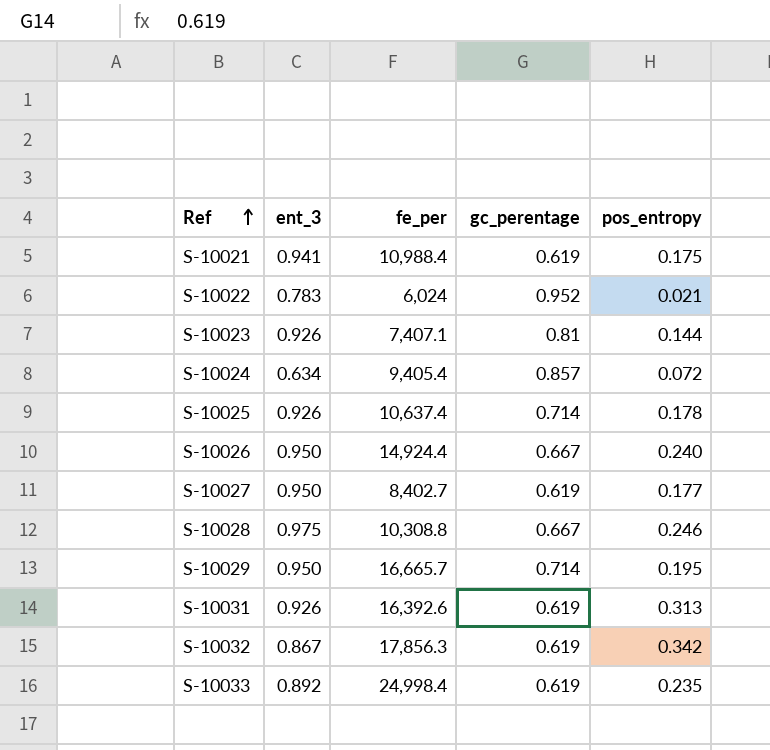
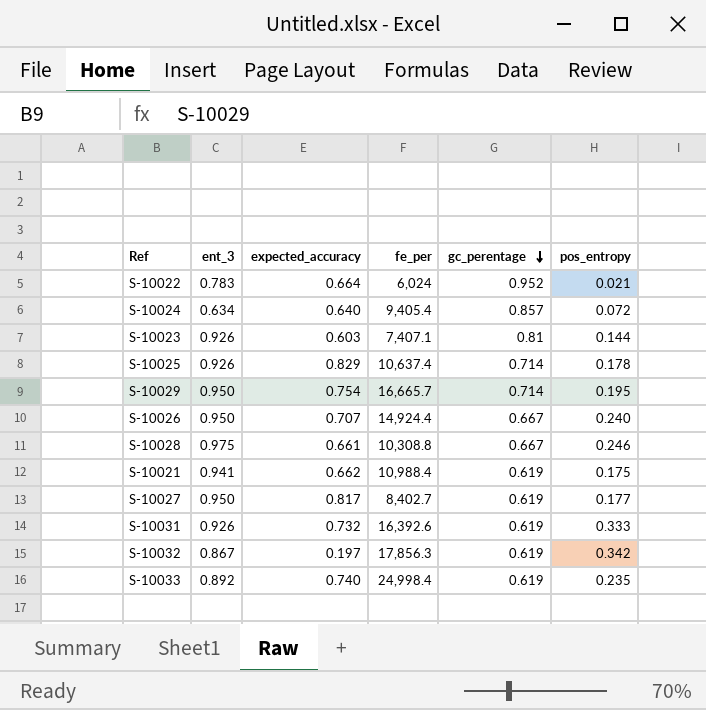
row order: Ref ascending -> gc_perentage descending
column expected_accuracy | position: none -> 3
S-10031 | pos_entropy: 0.313 -> 0.333

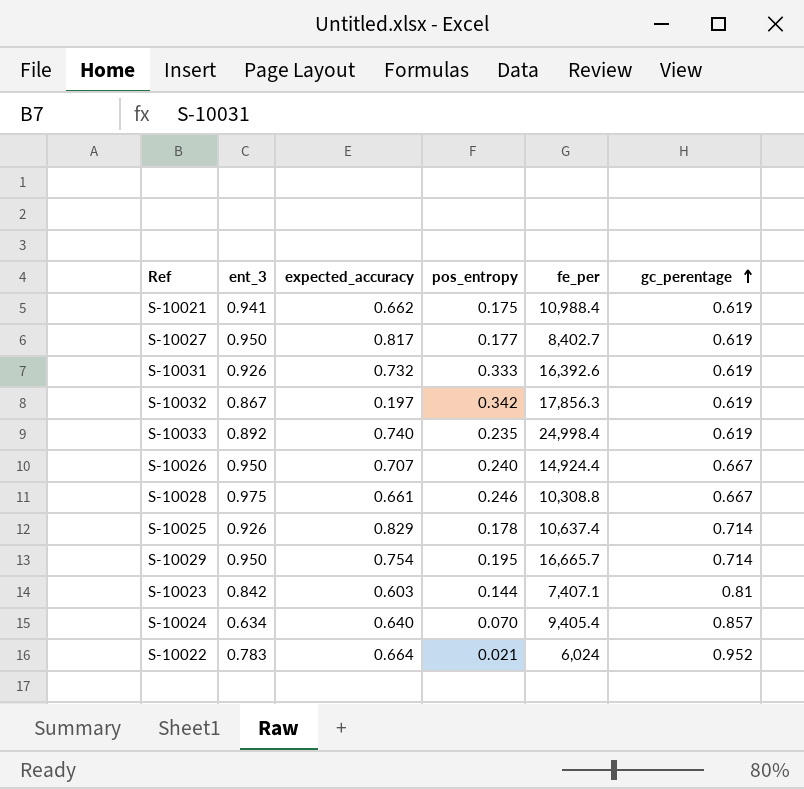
row order: gc_perentage descending -> gc_perentage ascending
column pos_entropy | position: 6 -> 4
S-10023 | ent_3: 0.926 -> 0.842
S-10024 | pos_entropy: 0.072 -> 0.070

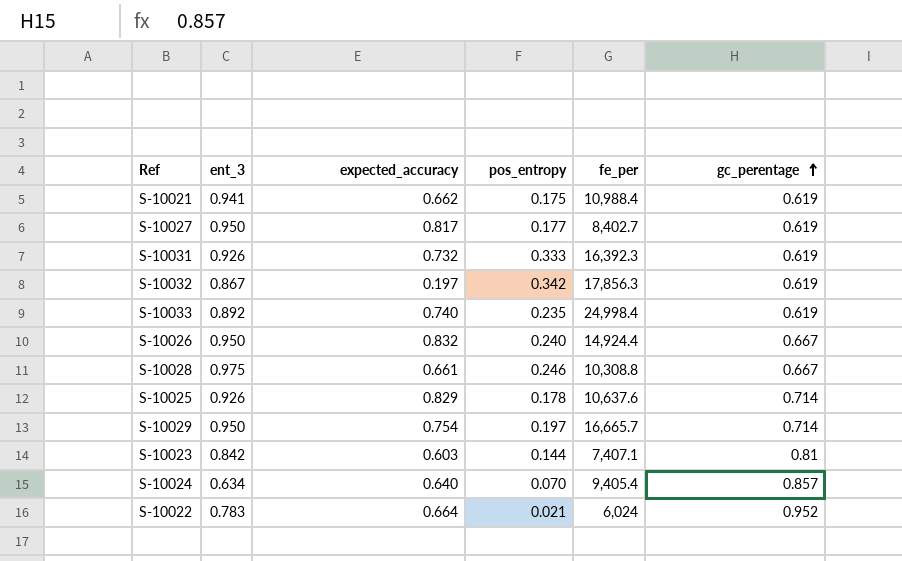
S-10031 | fe_per: 16,392.6 -> 16,392.3
S-10026 | expected_accuracy: 0.707 -> 0.832
S-10025 | fe_per: 10,637.4 -> 10,637.6
S-10029 | pos_entropy: 0.195 -> 0.197

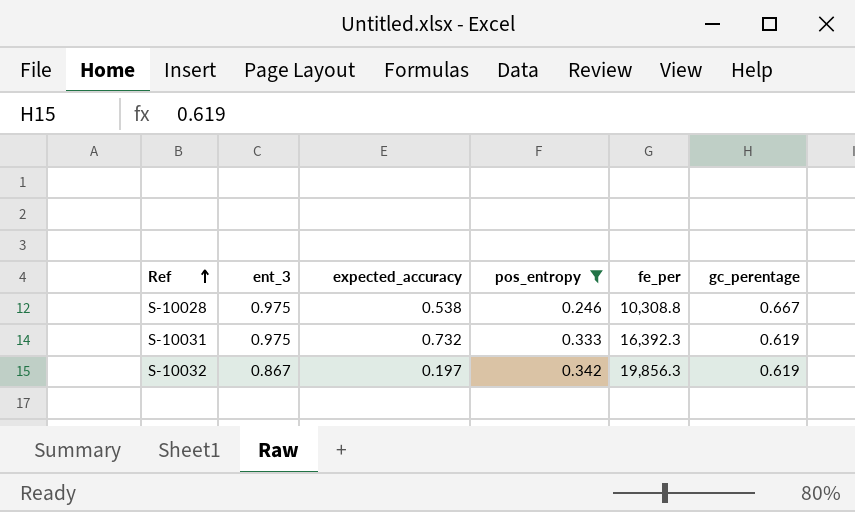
filter: none -> pos_entropy >= 0.246
row order: gc_perentage ascending -> Ref ascending
S-10028 | expected_accuracy: 0.661 -> 0.538
S-10031 | ent_3: 0.926 -> 0.975
S-10032 | fe_per: 17,856.3 -> 19,856.3

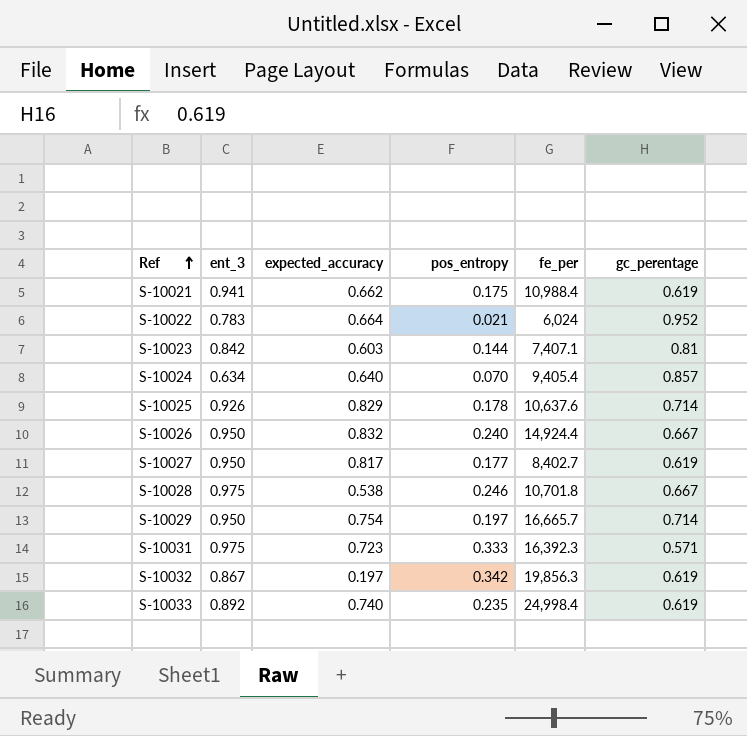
filter: pos_entropy >= 0.246 -> none
S-10028 | fe_per: 10,308.8 -> 10,701.8
S-10031 | expected_accuracy: 0.732 -> 0.723
S-10031 | gc_perentage: 0.619 -> 0.571

